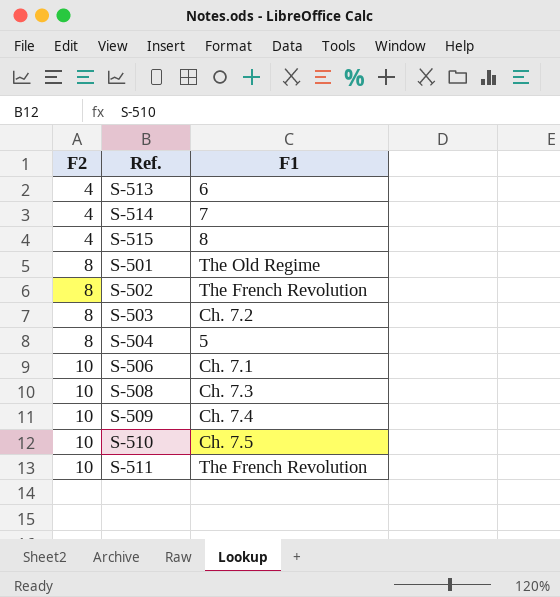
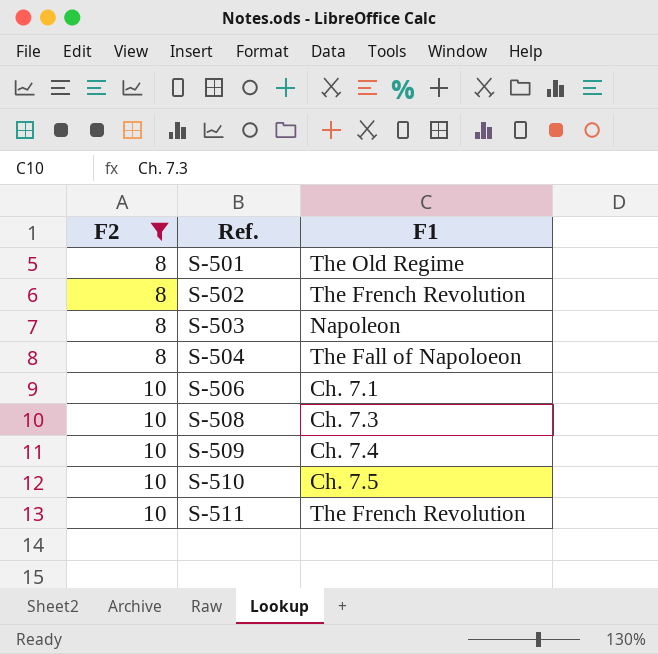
filter: none -> F2 != 4
S-503 | F1: Ch. 7.2 -> Napoleon
S-504 | F1: 5 -> The Fall of Napoloeon

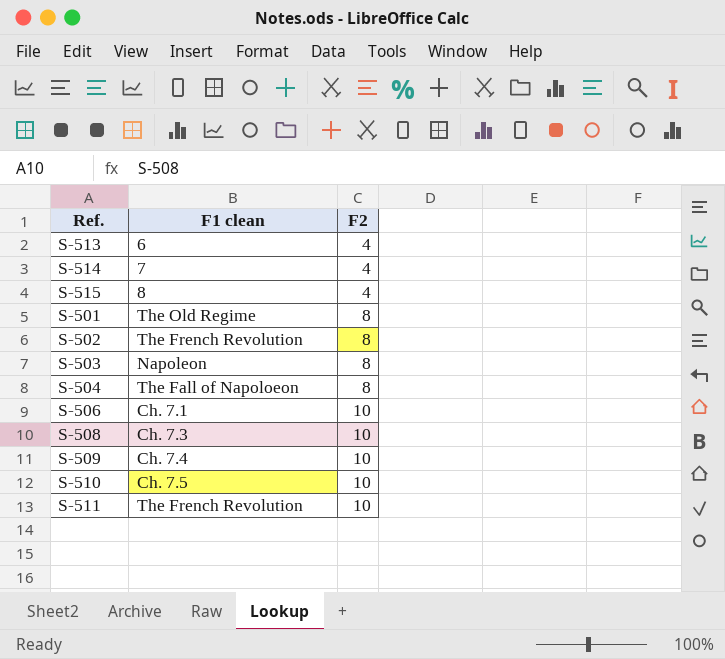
filter: F2 != 4 -> none
column name: F1 -> F1 clean
column F2 | position: 1 -> 3

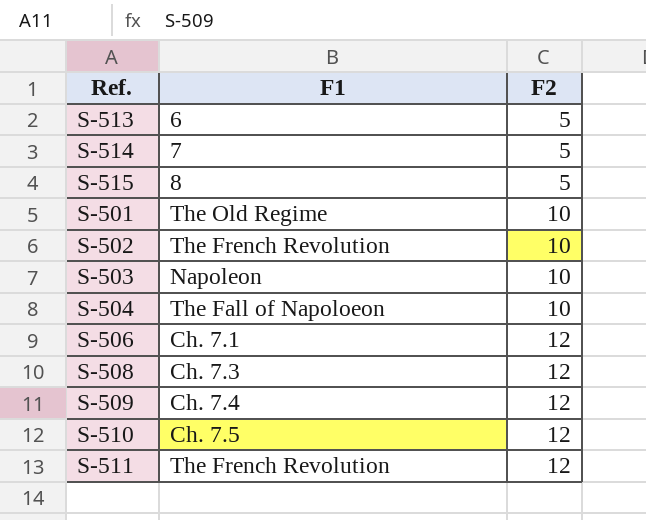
column name: F1 clean -> F1
S-513 | F2: 4 -> 5
S-514 | F2: 4 -> 5
S-515 | F2: 4 -> 5
S-501 | F2: 8 -> 10
S-502 | F2: 8 -> 10
S-503 | F2: 8 -> 10
S-504 | F2: 8 -> 10
S-506 | F2: 10 -> 12
S-508 | F2: 10 -> 12
S-509 | F2: 10 -> 12
S-510 | F2: 10 -> 12
S-511 | F2: 10 -> 12

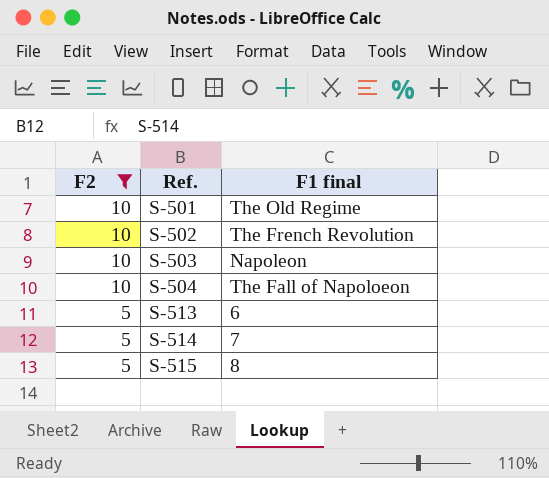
filter: none -> F2 != 12
row order: F2 ascending -> F2 descending
column F2 | position: 3 -> 1
column name: F1 -> F1 final

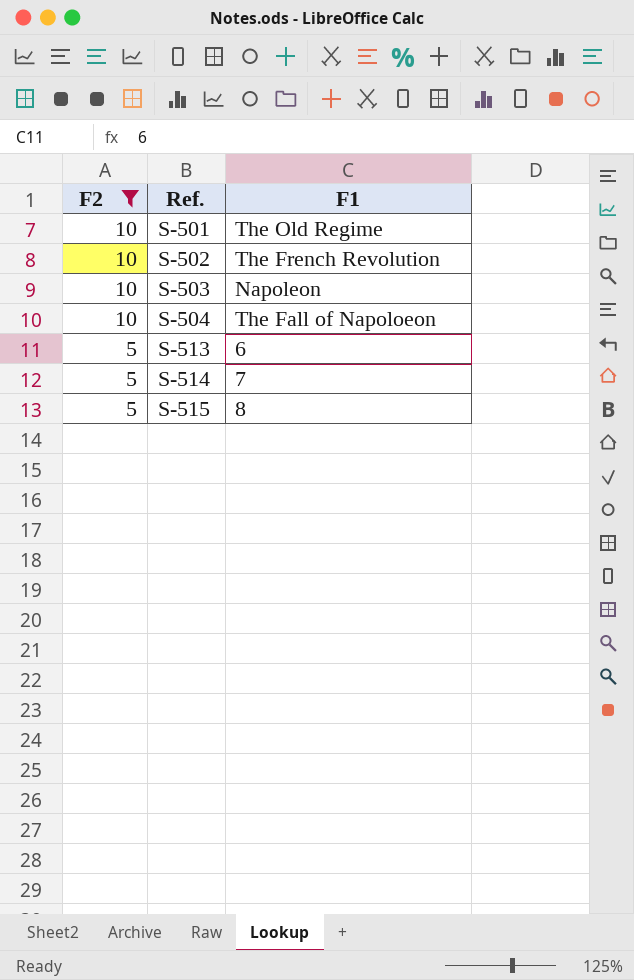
column name: F1 final -> F1

